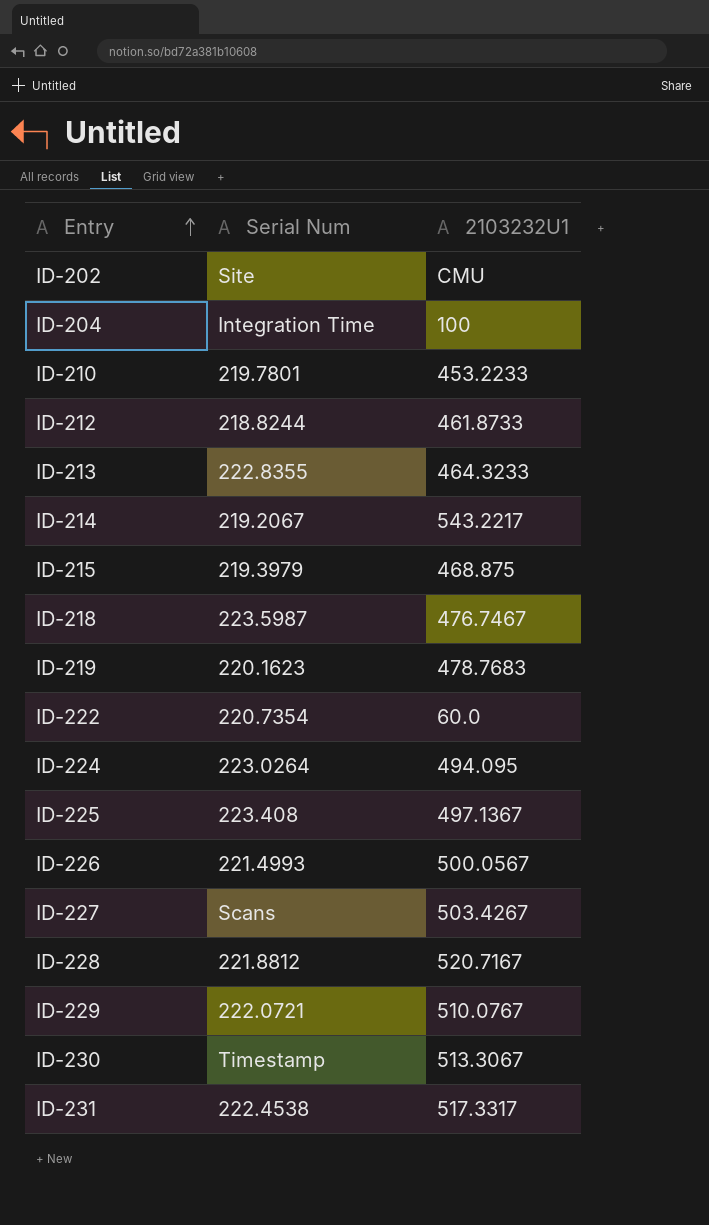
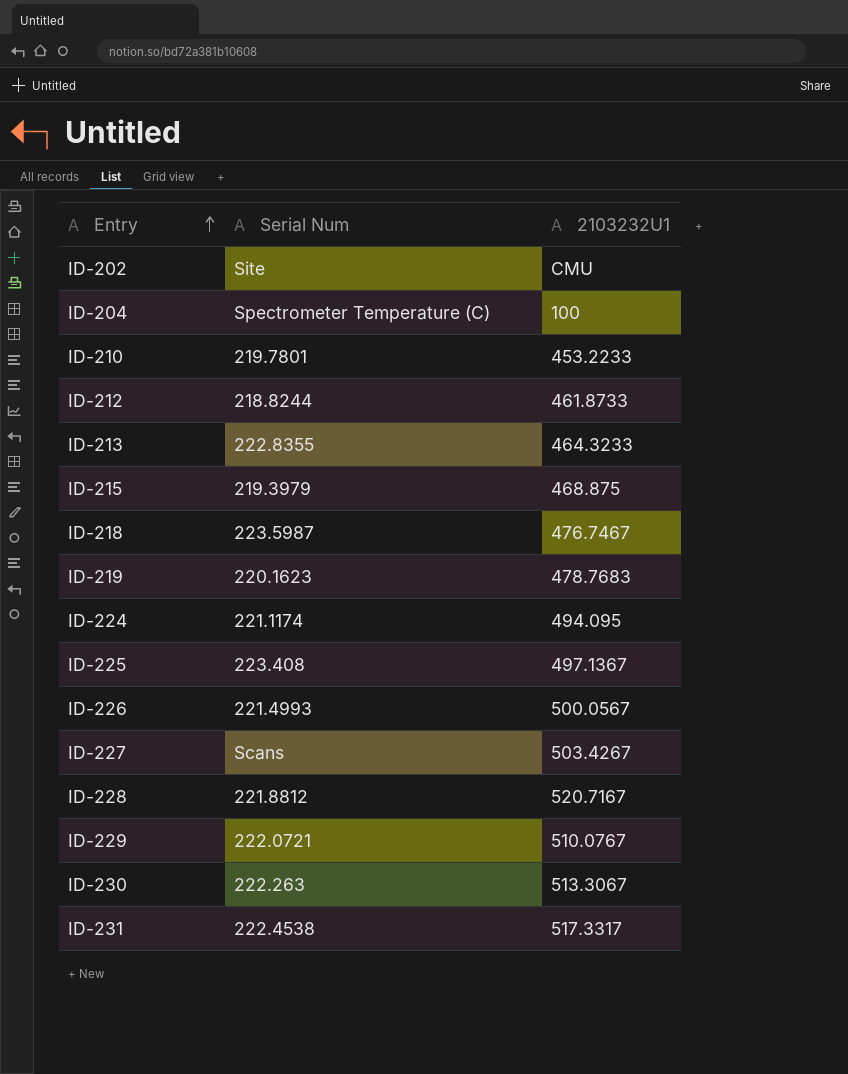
row ID-214: 219.2067 | 543.2217 -> none
row ID-222: 220.7354 | 60.0 -> none
ID-204 | Serial Num: Integration Time -> Spectrometer Temperature (C)
ID-224 | Serial Num: 223.0264 -> 221.1174
ID-230 | Serial Num: Timestamp -> 222.263

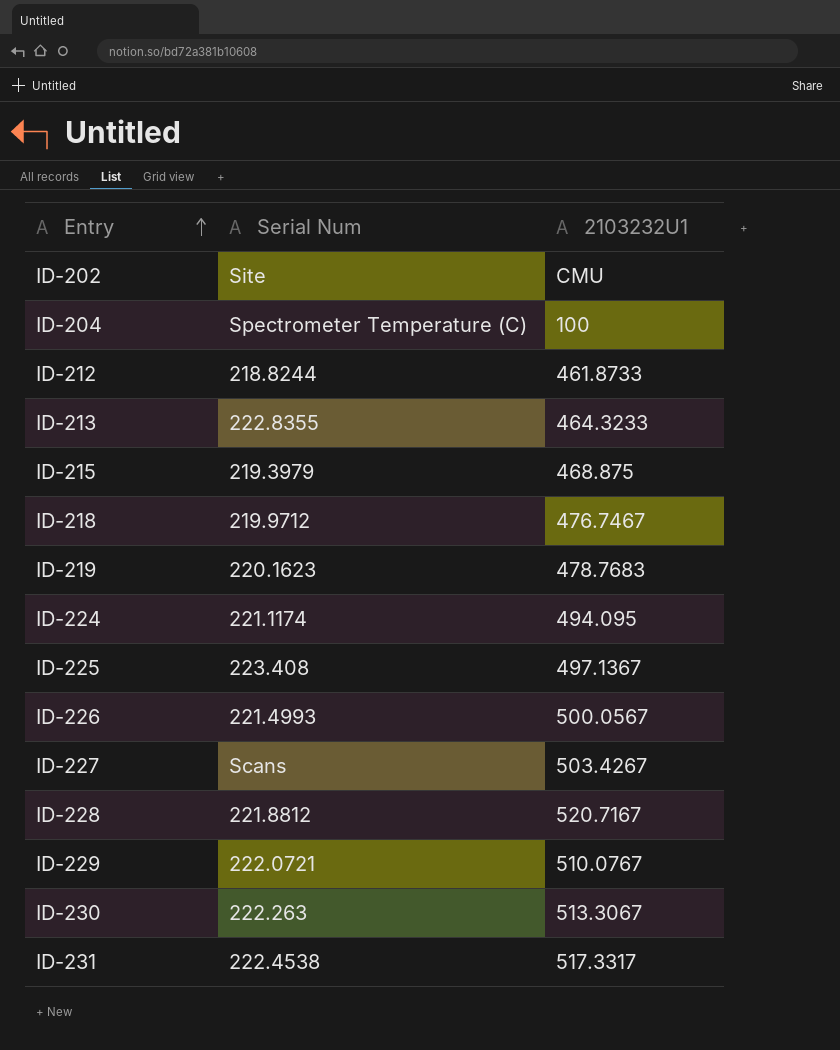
row ID-210: 219.7801 | 453.2233 -> none
ID-218 | Serial Num: 223.5987 -> 219.9712

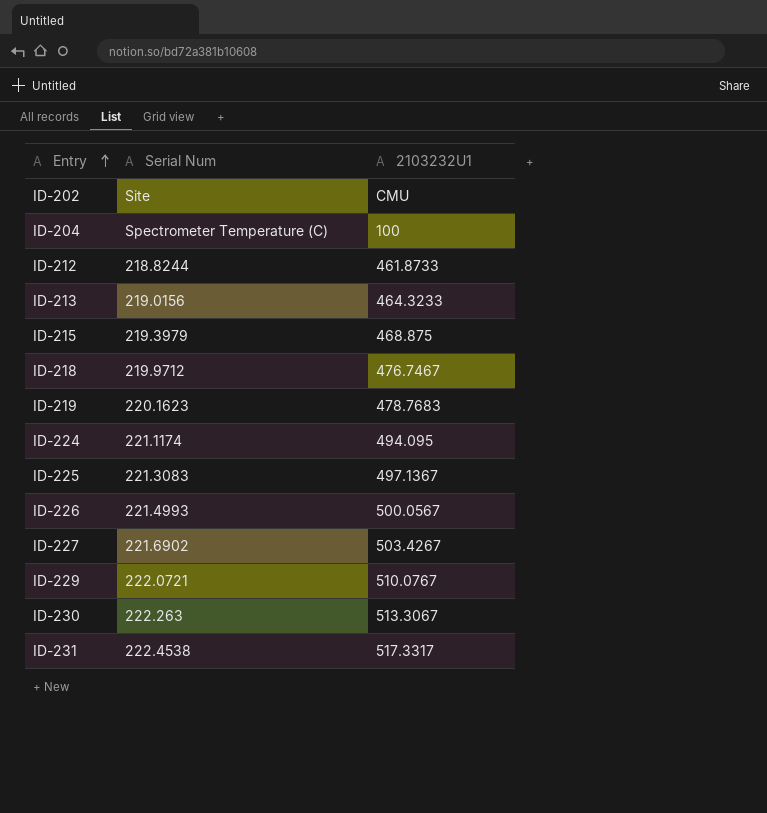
row ID-228: 221.8812 | 520.7167 -> none
ID-213 | Serial Num: 222.8355 -> 219.0156
ID-225 | Serial Num: 223.408 -> 221.3083
ID-227 | Serial Num: Scans -> 221.6902

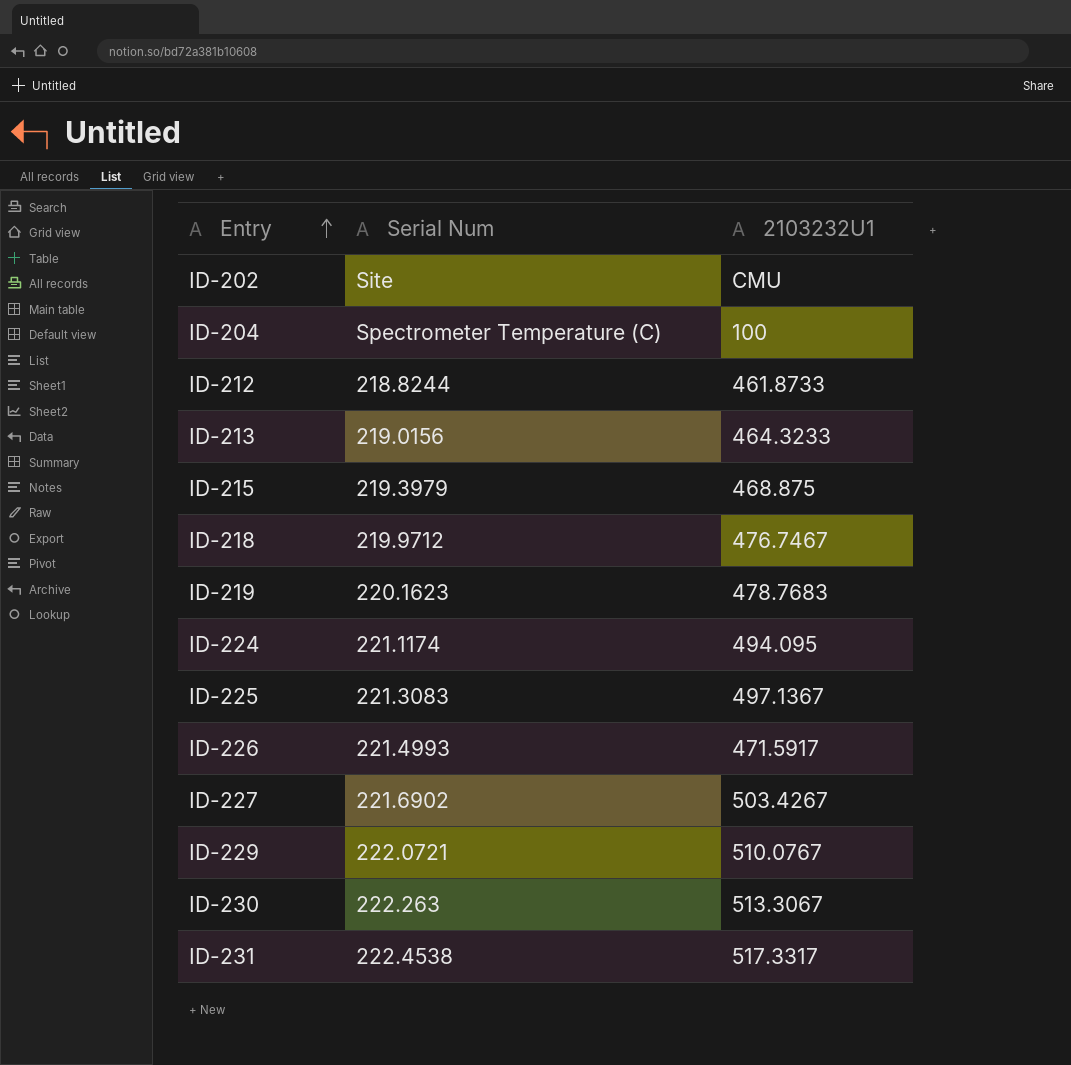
ID-226 | 2103232U1: 500.0567 -> 471.5917

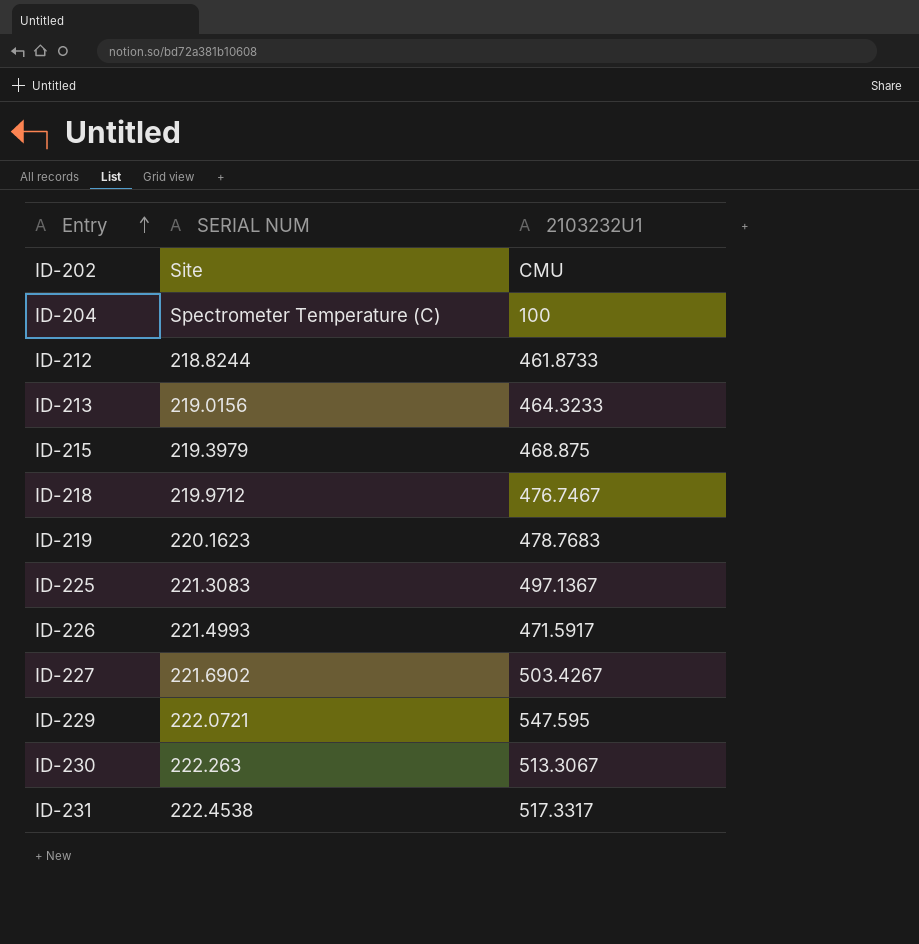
column name: Serial Num -> SERIAL NUM
row ID-224: 221.1174 | 494.095 -> none
ID-229 | 2103232U1: 510.0767 -> 547.595

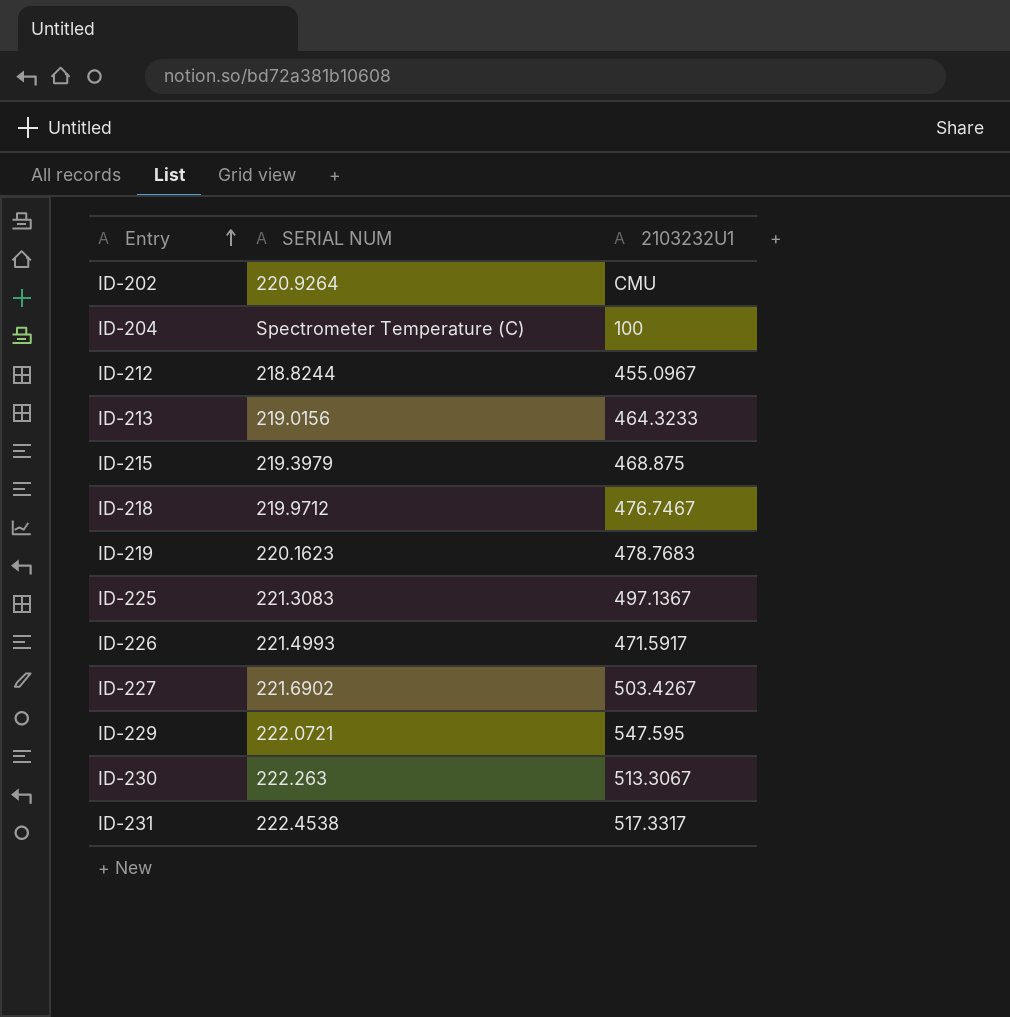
ID-202 | SERIAL NUM: Site -> 220.9264
ID-212 | 2103232U1: 461.8733 -> 455.0967

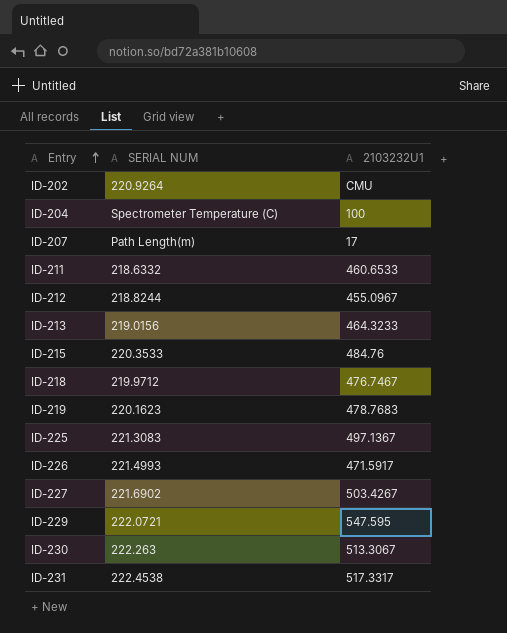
row ID-207: none -> Path Length(m) | 17
row ID-211: none -> 218.6332 | 460.6533
ID-215 | SERIAL NUM: 219.3979 -> 220.3533
ID-215 | 2103232U1: 468.875 -> 484.76

